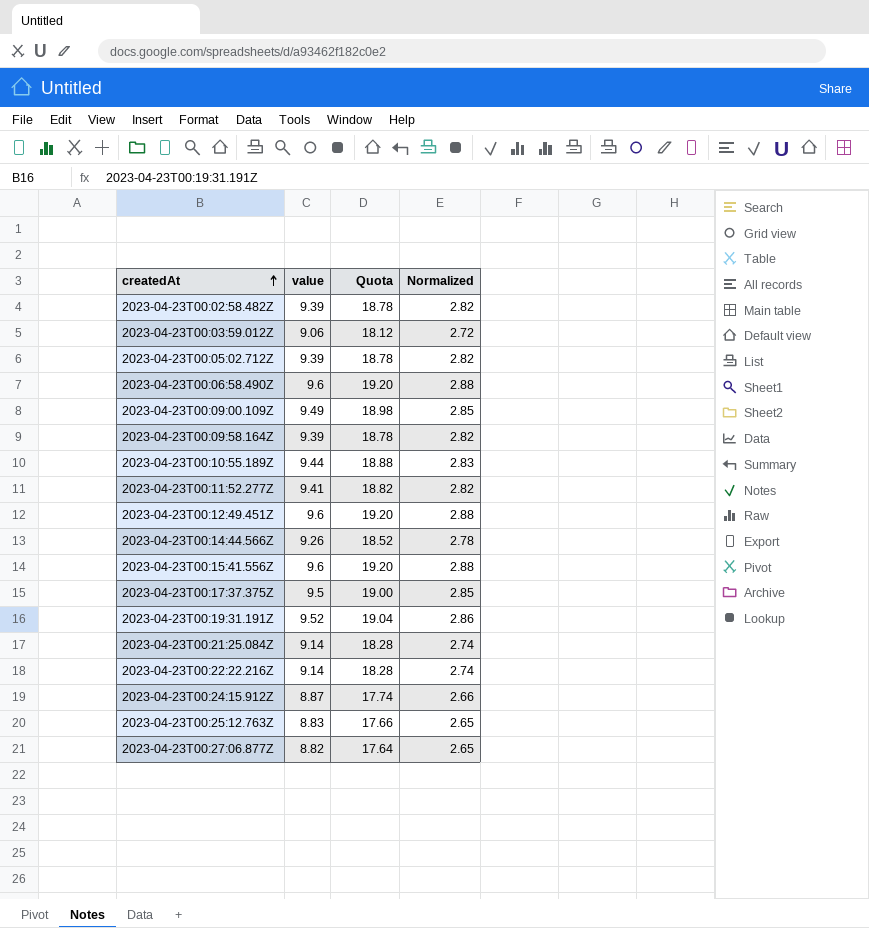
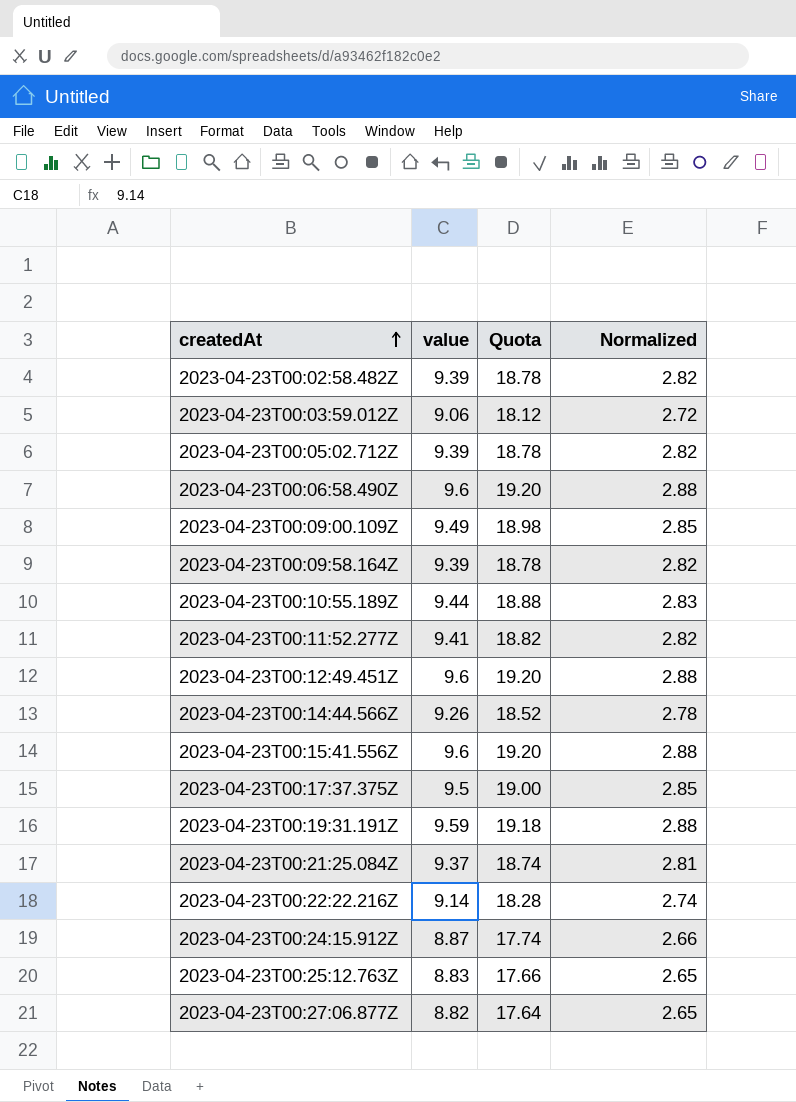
2023-04-23T00:19:31.191Z | value: 9.52 -> 9.59
2023-04-23T00:19:31.191Z | Quota: 19.04 -> 19.18
2023-04-23T00:19:31.191Z | Normalized: 2.86 -> 2.88
2023-04-23T00:21:25.084Z | value: 9.14 -> 9.37
2023-04-23T00:21:25.084Z | Quota: 18.28 -> 18.74
2023-04-23T00:21:25.084Z | Normalized: 2.74 -> 2.81

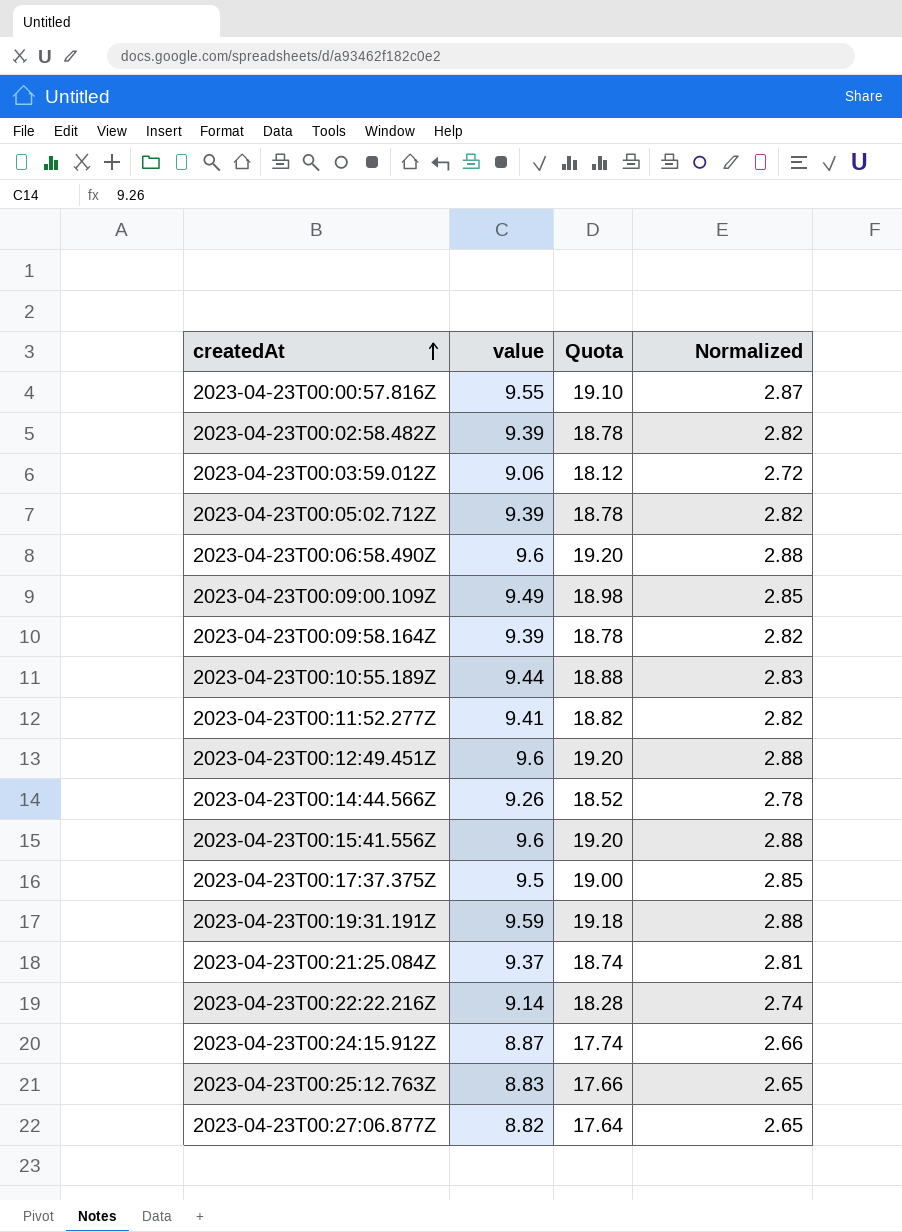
row 2023-04-23T00:00:57.816Z: none -> 9.55 | 19.10 | 2.87

